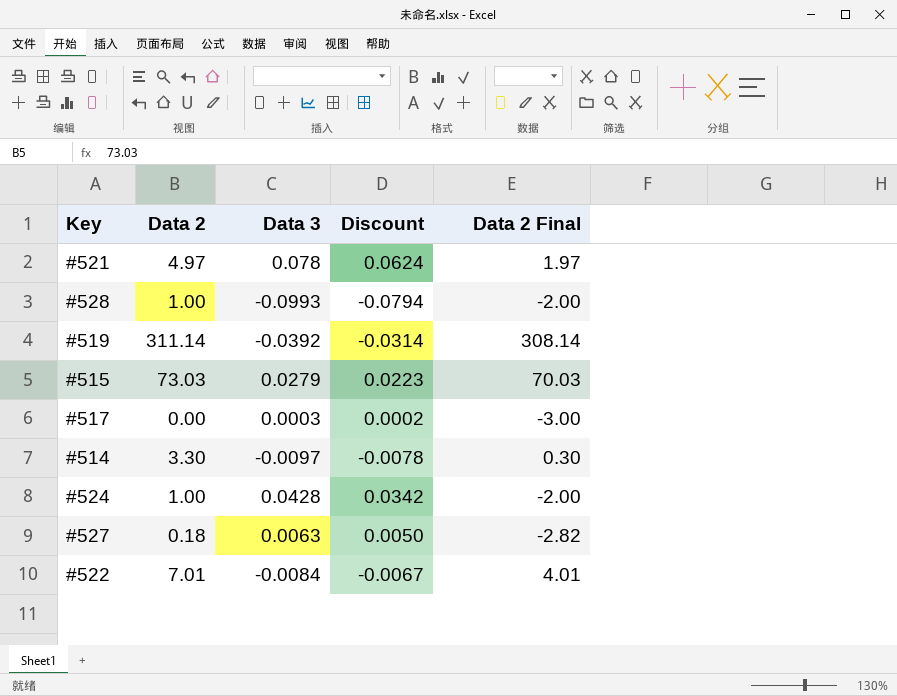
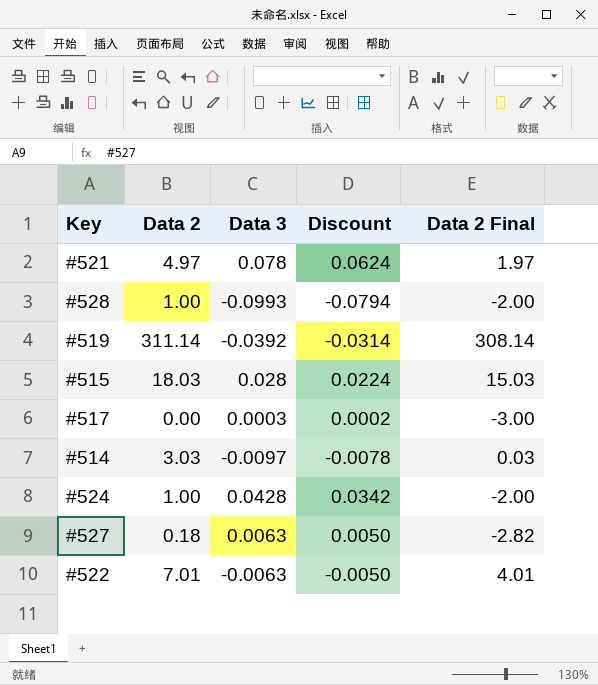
#515 | Data 2: 73.03 -> 18.03
#515 | Data 3: 0.0279 -> 0.028
#515 | Discount: 0.0223 -> 0.0224
#515 | Data 2 Final: 70.03 -> 15.03
#514 | Data 2: 3.30 -> 3.03
#514 | Data 2 Final: 0.30 -> 0.03
#522 | Data 3: -0.0084 -> -0.0063
#522 | Discount: -0.0067 -> -0.0050

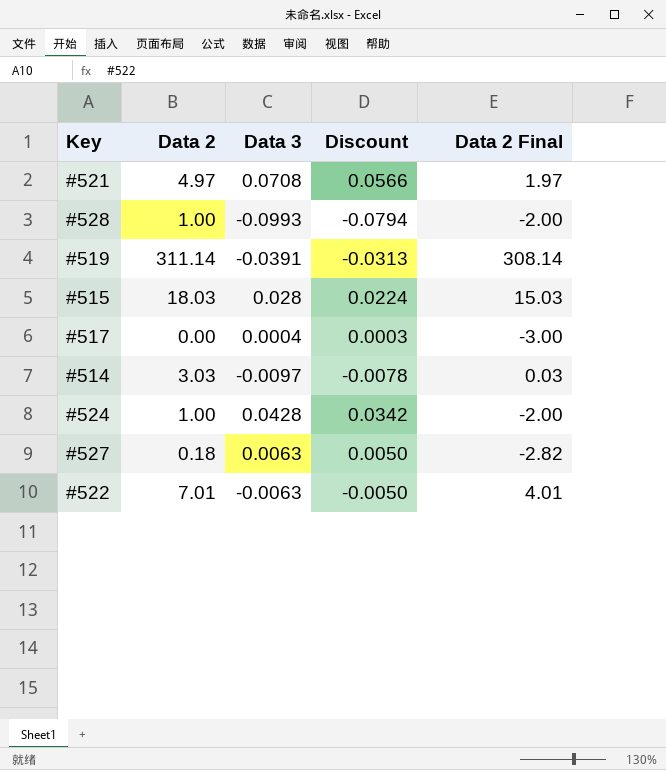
#521 | Data 3: 0.078 -> 0.0708
#521 | Discount: 0.0624 -> 0.0566
#519 | Data 3: -0.0392 -> -0.0391
#519 | Discount: -0.0314 -> -0.0313
#517 | Data 3: 0.0003 -> 0.0004
#517 | Discount: 0.0002 -> 0.0003

